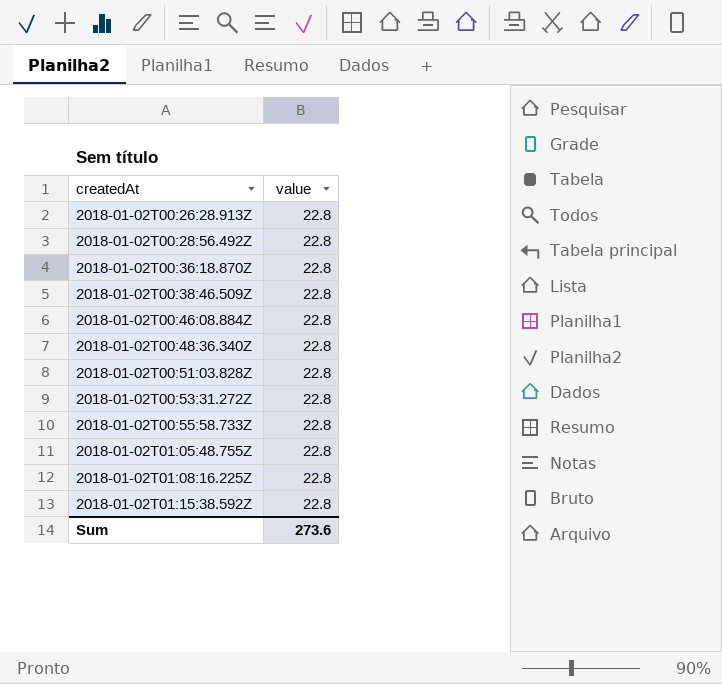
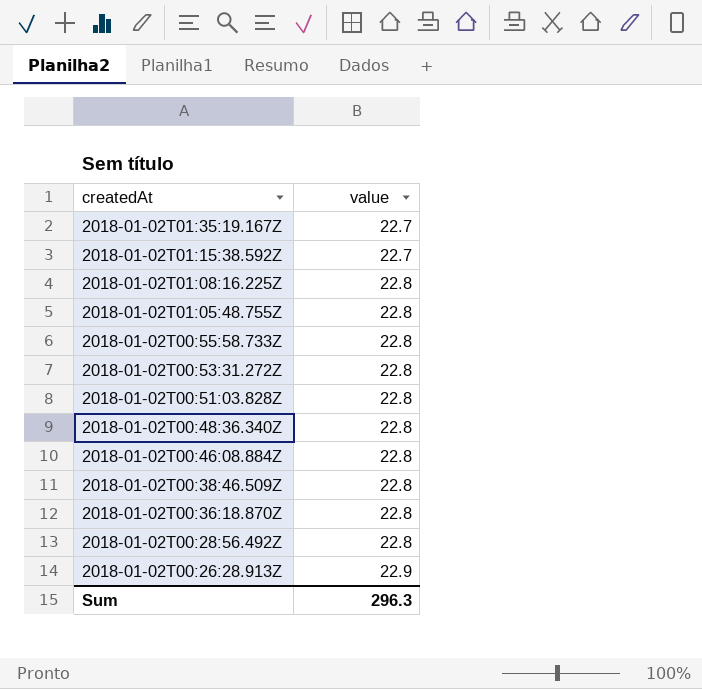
row order: createdAt ascending -> createdAt descending
row 2018-01-02T01:35:19.167Z: none -> 22.7
2018-01-02T01:15:38.592Z | value: 22.8 -> 22.7
2018-01-02T00:26:28.913Z | value: 22.8 -> 22.9
Sum | value: 273.6 -> 296.3

